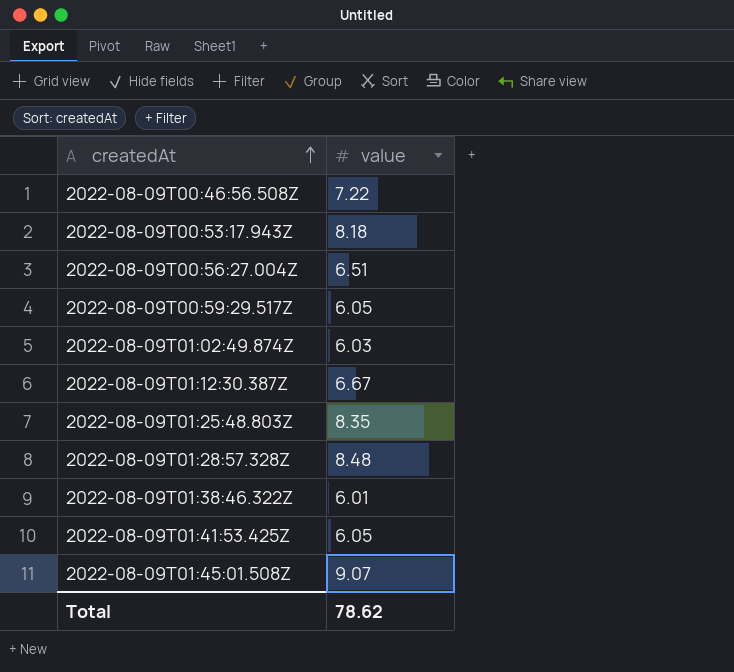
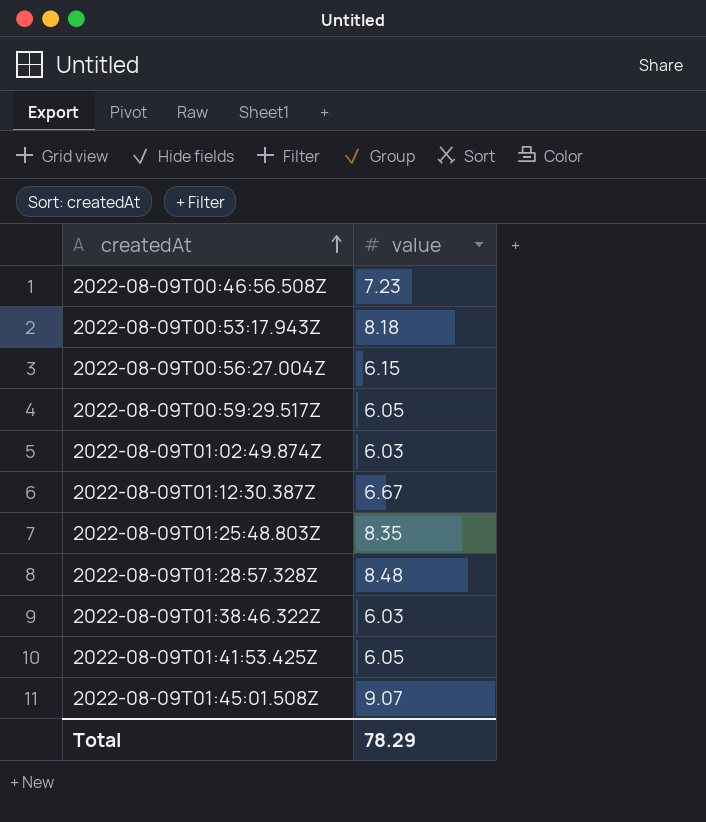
2022-08-09T00:46:56.508Z | value: 7.22 -> 7.23
2022-08-09T00:56:27.004Z | value: 6.51 -> 6.15
2022-08-09T01:38:46.322Z | value: 6.01 -> 6.03
Total | value: 78.62 -> 78.29

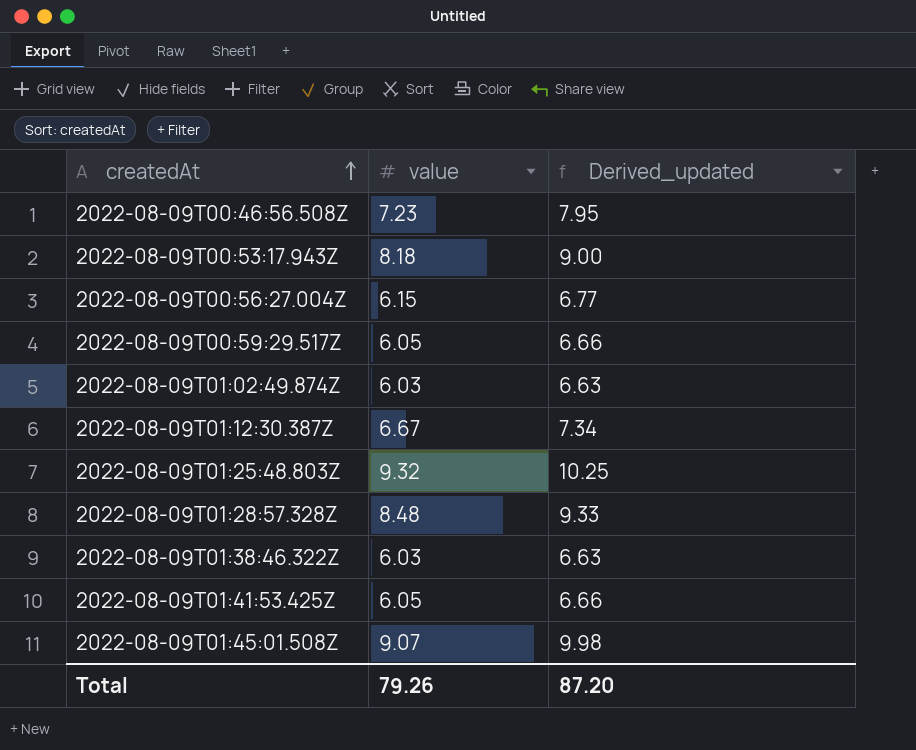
column Derived_updated | formula: none -> [value] * 1.1
2022-08-09T01:25:48.803Z | value: 8.35 -> 9.32
Total | value: 78.29 -> 79.26

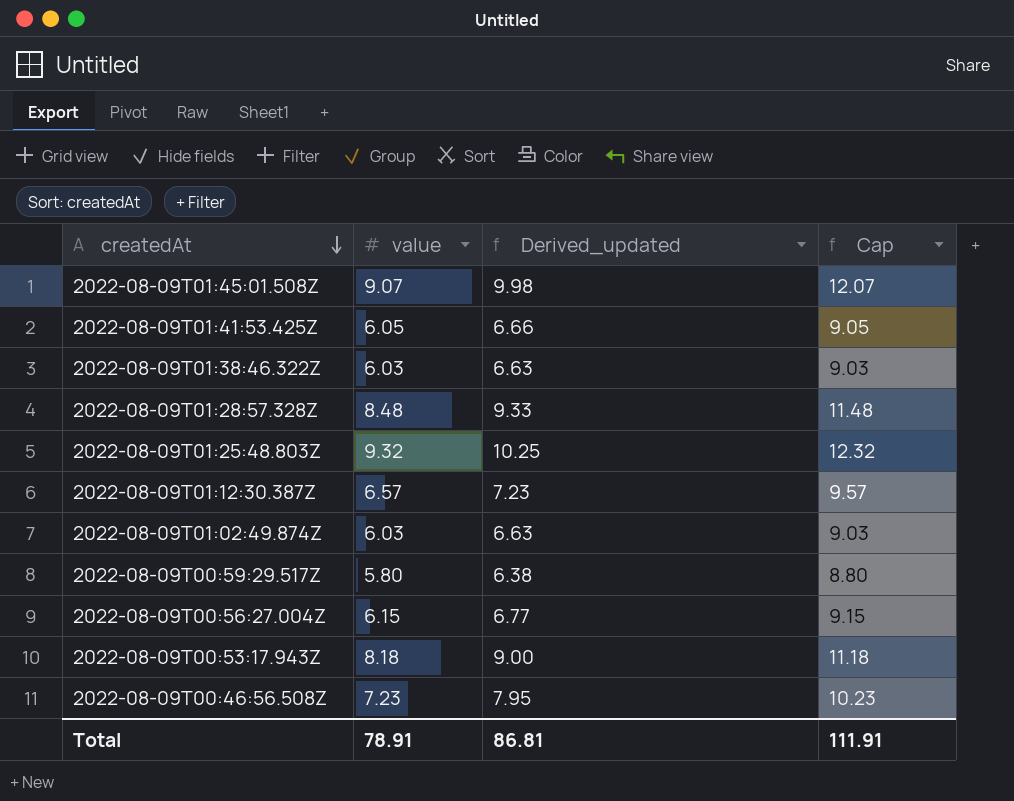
row order: createdAt ascending -> createdAt descending
column Cap | formula: none -> [value] + 3
2022-08-09T01:12:30.387Z | value: 6.67 -> 6.57
2022-08-09T01:12:30.387Z | Derived_updated: 7.34 -> 7.23
2022-08-09T00:59:29.517Z | value: 6.05 -> 5.80
2022-08-09T00:59:29.517Z | Derived_updated: 6.66 -> 6.38
Total | value: 79.26 -> 78.91
Total | Derived_updated: 87.20 -> 86.81

